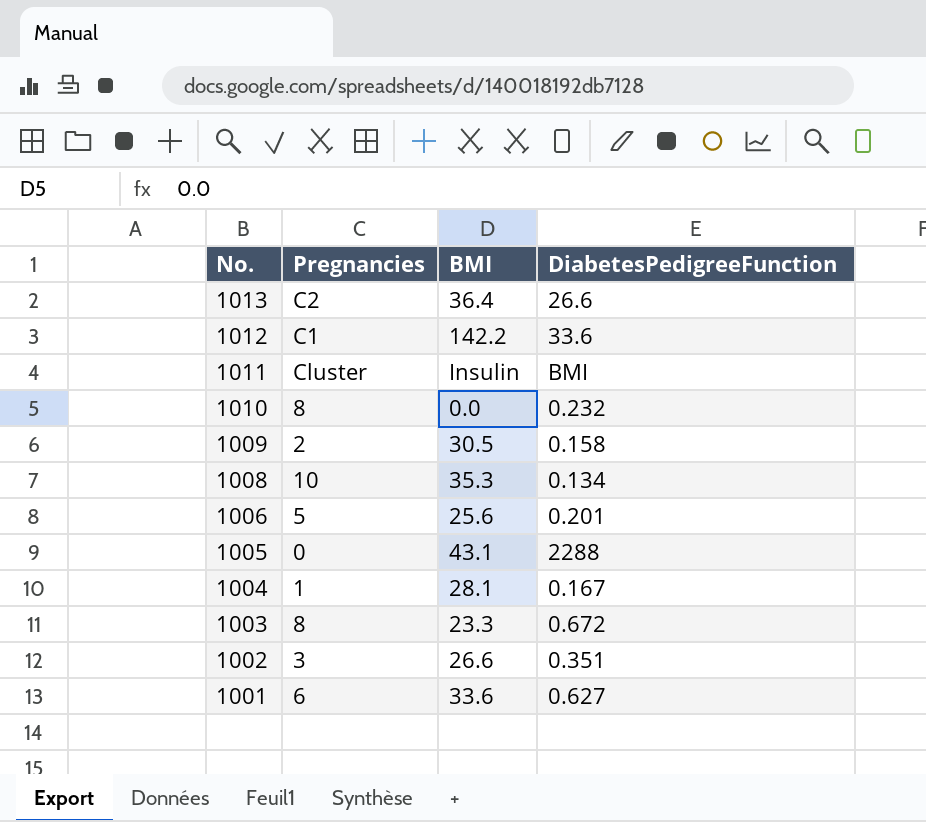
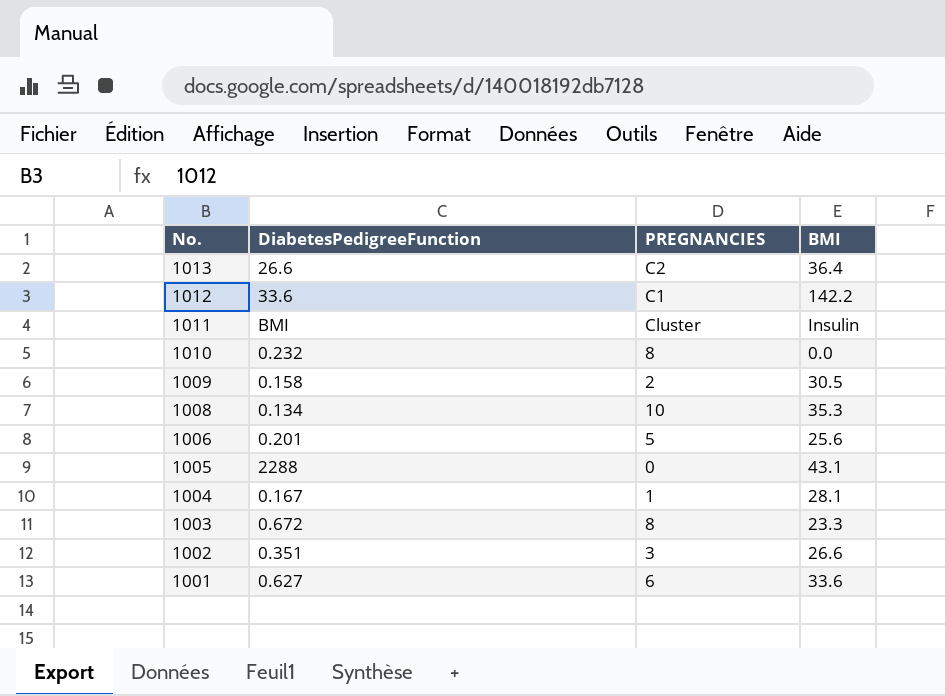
column DiabetesPedigreeFunction | position: 4 -> 2
column name: Pregnancies -> PREGNANCIES

